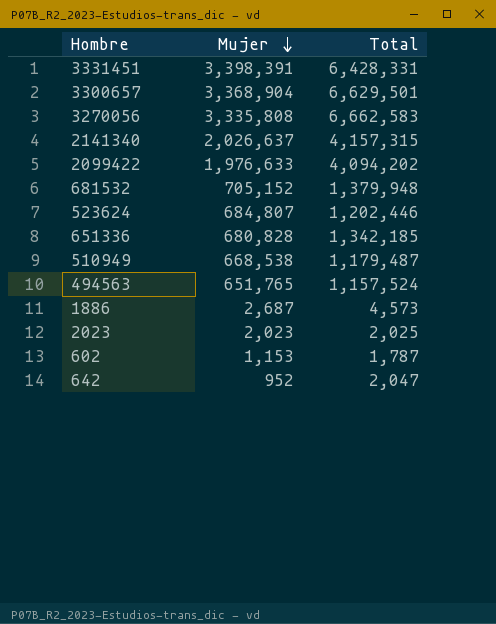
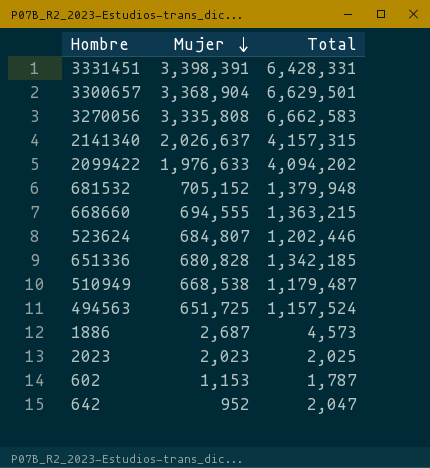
row 668660: none -> 694,555 | 1,363,215
494563 | Mujer: 651,765 -> 651,725

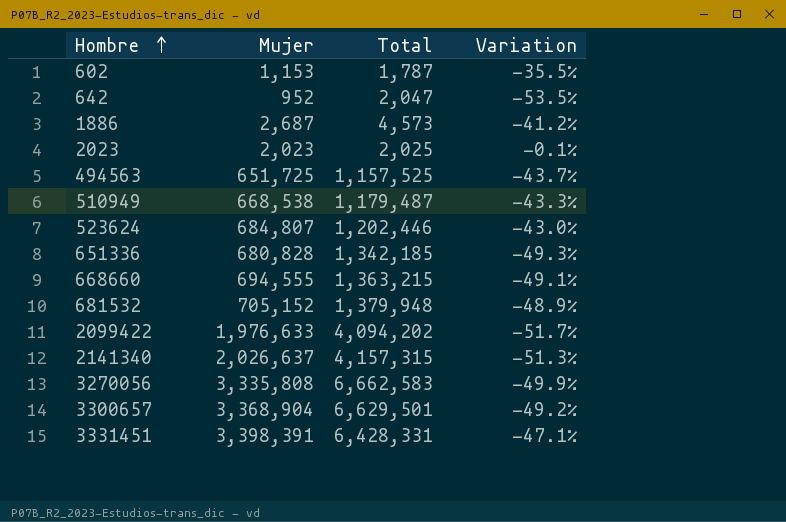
row order: Mujer descending -> Hombre ascending
column Variation | formula: none -> ([Mujer] - [Total]) / [Total]
494563 | Total: 1,157,524 -> 1,157,525

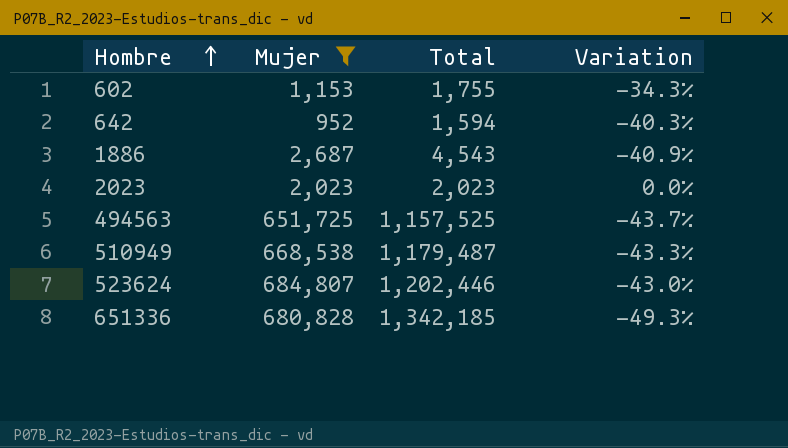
filter: none -> Mujer <= 684,807
602 | Total: 1,787 -> 1,755
602 | Variation: -35.5% -> -34.3%
642 | Total: 2,047 -> 1,594
642 | Variation: -53.5% -> -40.3%
1886 | Total: 4,573 -> 4,543
1886 | Variation: -41.2% -> -40.9%
2023 | Total: 2,025 -> 2,023
2023 | Variation: -0.1% -> 0.0%

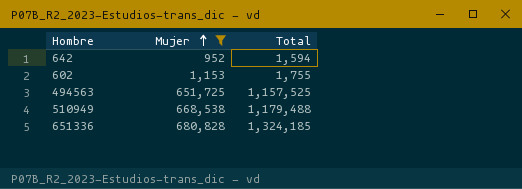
row order: Hombre ascending -> Mujer ascending
column Variation | formula: ([Mujer] - [Total]) / [Total] -> none
row 1886: 2,687 | 4,543 | -40.9% -> none
row 2023: 2,023 | 2,023 | 0.0% -> none
row 523624: 684,807 | 1,202,446 | -43.0% -> none
510949 | Total: 1,179,487 -> 1,179,488
651336 | Total: 1,342,185 -> 1,324,185

